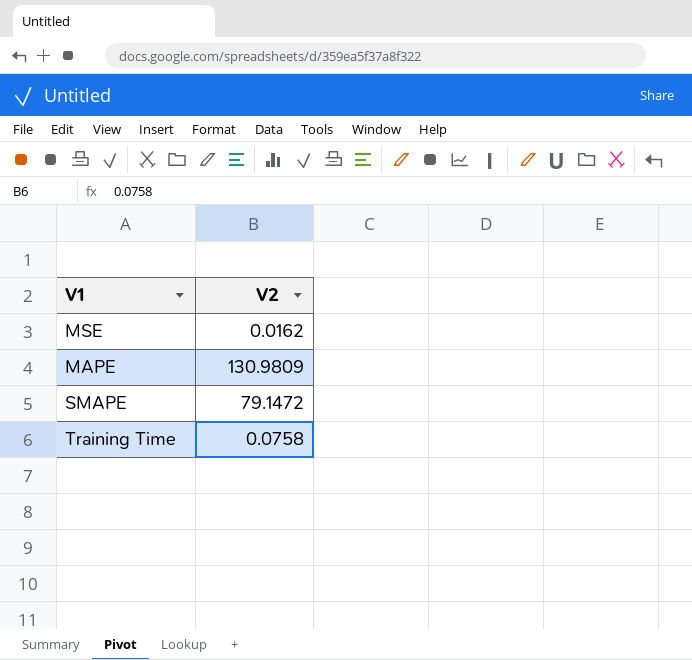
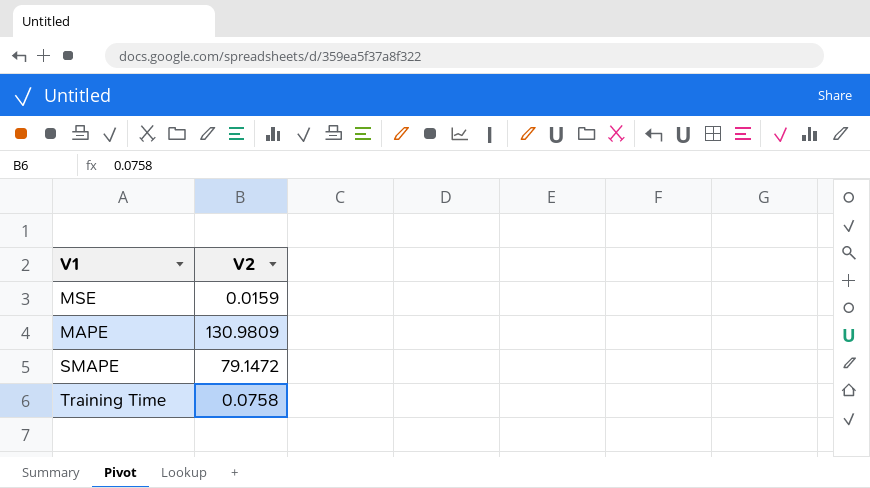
MSE | V2: 0.0162 -> 0.0159

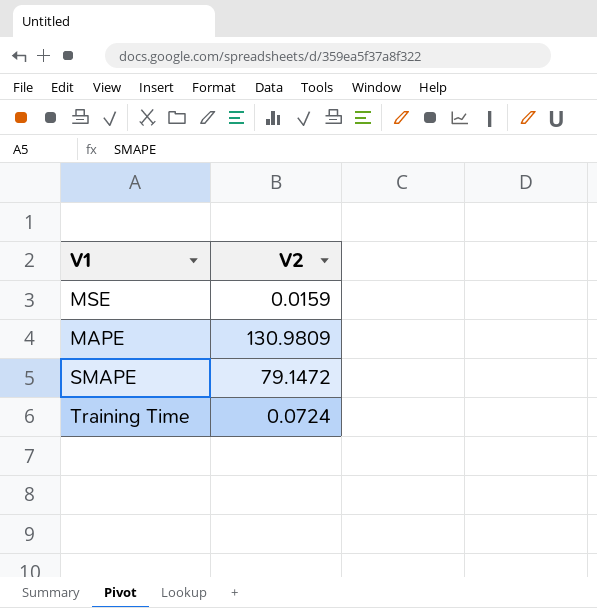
Training Time | V2: 0.0758 -> 0.0724

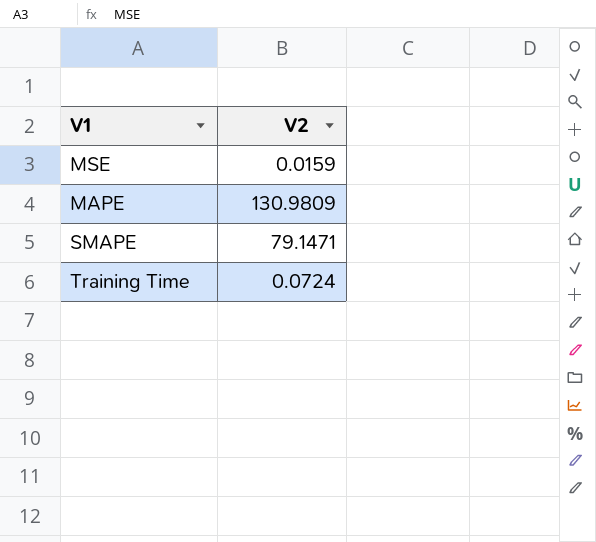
SMAPE | V2: 79.1472 -> 79.1471

